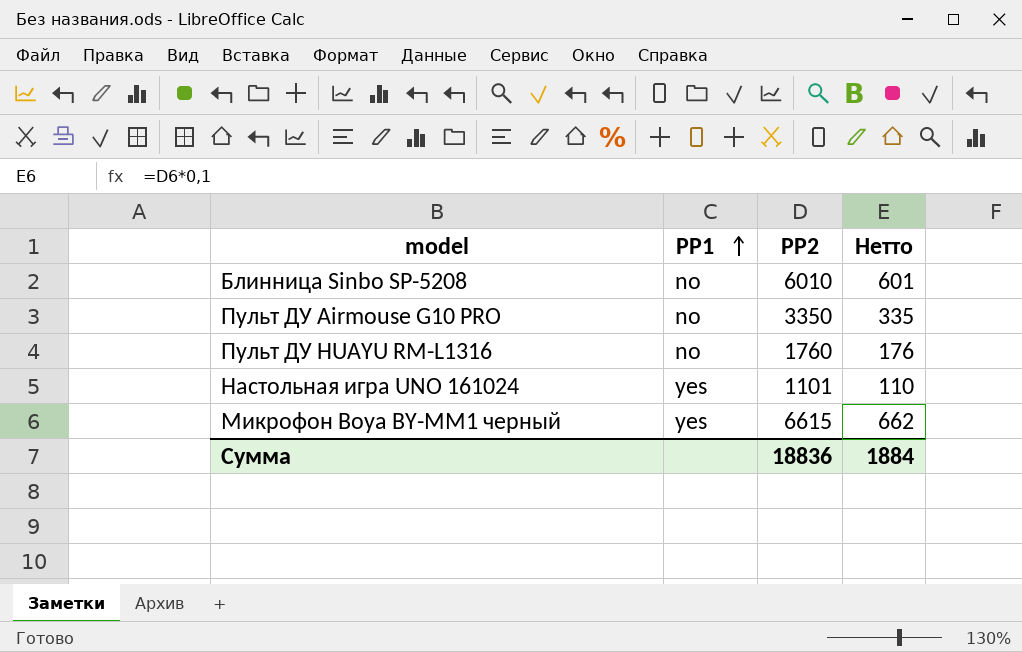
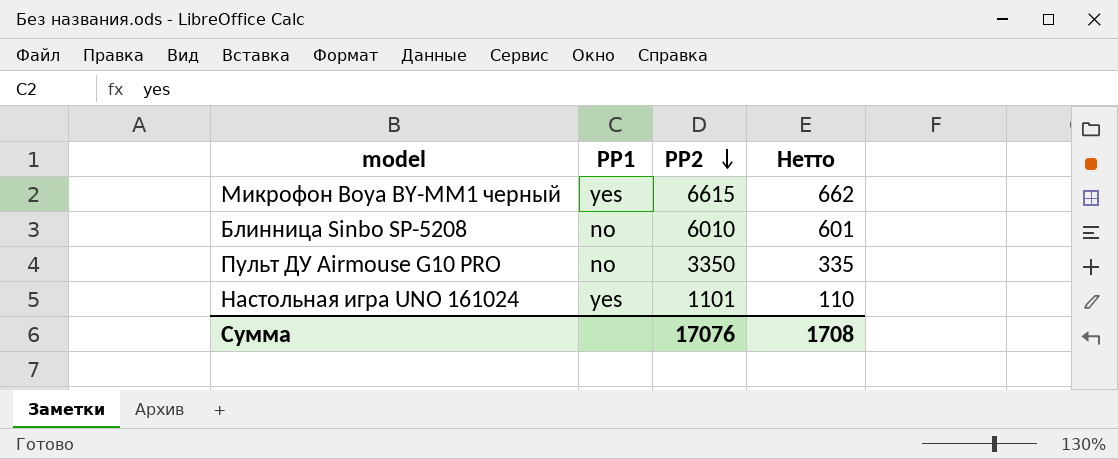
row order: PP1 ascending -> PP2 descending
row Пульт ДУ HUAYU RM-L1316: no | 1760 | 176 -> none
Сумма | PP2: 18836 -> 17076
Сумма | Нетто: 1884 -> 1708

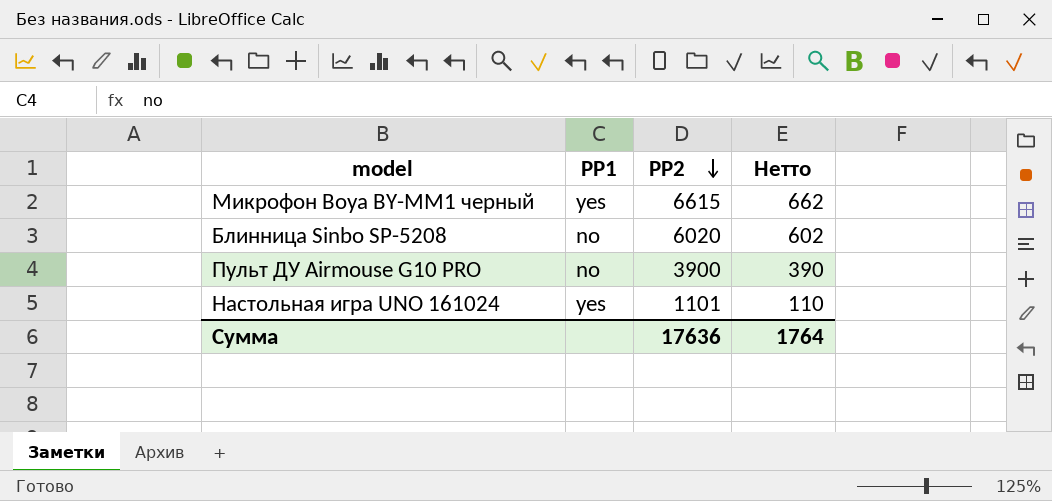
Блинница Sinbo SP-5208 | PP2: 6010 -> 6020
Блинница Sinbo SP-5208 | Нетто: 601 -> 602
Пульт ДУ Airmouse G10 PRO | PP2: 3350 -> 3900
Пульт ДУ Airmouse G10 PRO | Нетто: 335 -> 390
Сумма | PP2: 17076 -> 17636
Сумма | Нетто: 1708 -> 1764

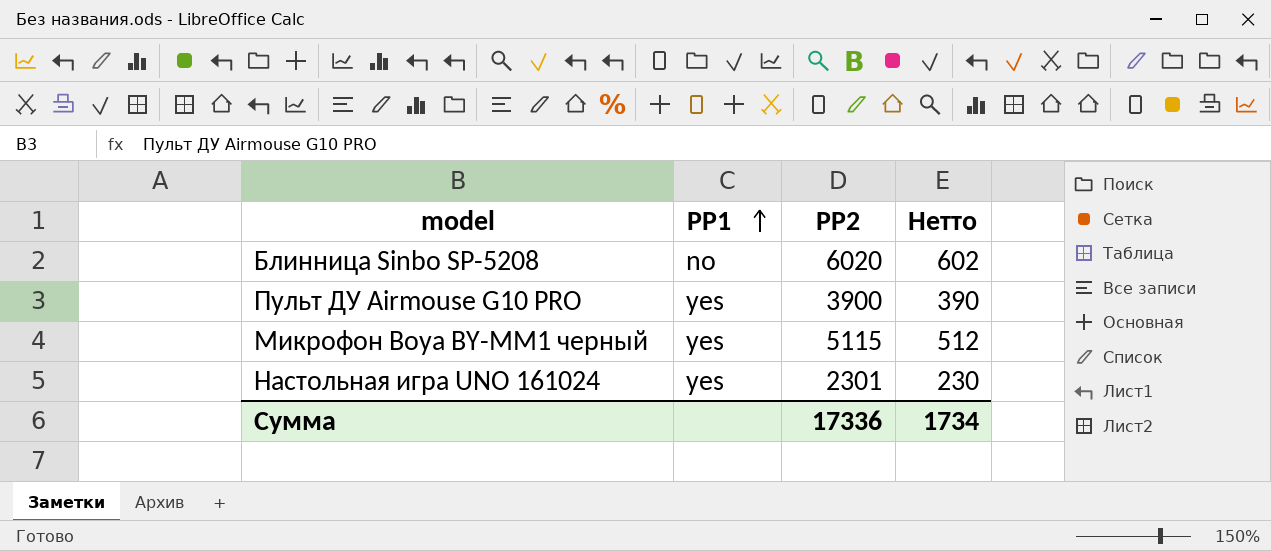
row order: PP2 descending -> PP1 ascending
Пульт ДУ Airmouse G10 PRO | PP1: no -> yes
Микрофон Boya BY-MM1 черный | PP2: 6615 -> 5115
Микрофон Boya BY-MM1 черный | Нетто: 662 -> 512
Настольная игра UNO 161024 | PP2: 1101 -> 2301
Настольная игра UNO 161024 | Нетто: 110 -> 230
Сумма | PP2: 17636 -> 17336
Сумма | Нетто: 1764 -> 1734

